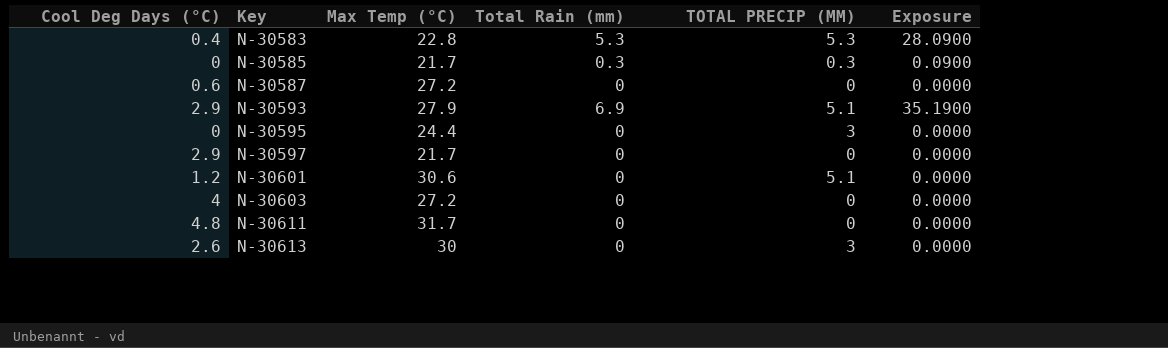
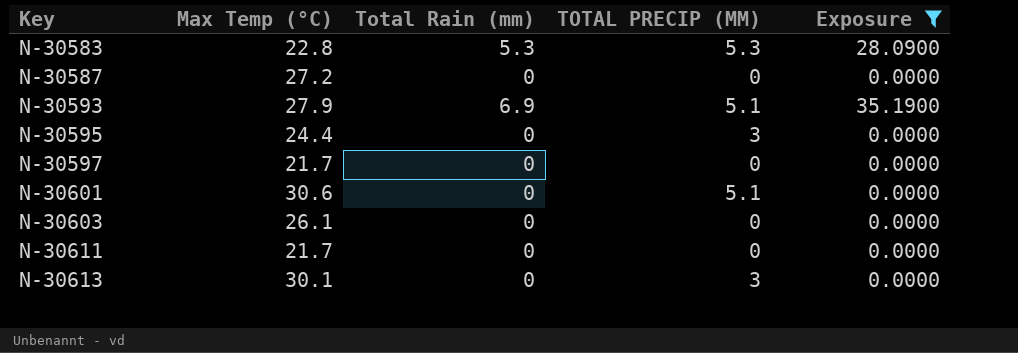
filter: none -> Exposure != 0.0900
column Cool Deg Days (°C) | position: 1 -> none
N-30603 | Max Temp (°C): 27.2 -> 26.1
N-30611 | Max Temp (°C): 31.7 -> 21.7
N-30613 | Max Temp (°C): 30 -> 30.1

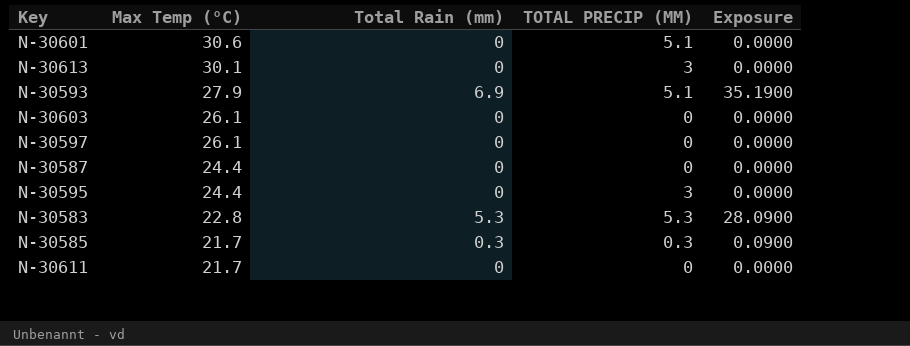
filter: Exposure != 0.0900 -> none
row order: Key ascending -> Max Temp (°C) descending
N-30597 | Max Temp (°C): 21.7 -> 26.1
N-30587 | Max Temp (°C): 27.2 -> 24.4

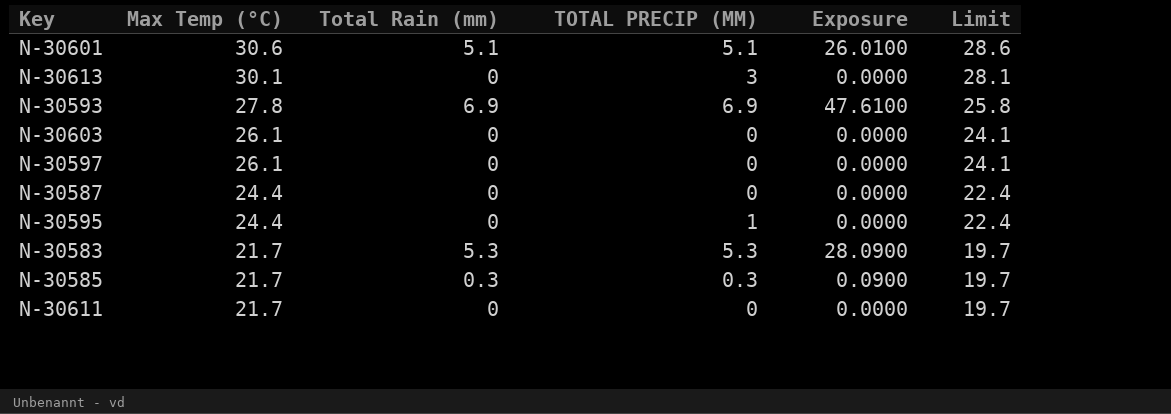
column Limit | formula: none -> [Max Temp (°C)] - 2
N-30601 | Total Rain (mm): 0 -> 5.1
N-30601 | Exposure: 0.0000 -> 26.0100
N-30593 | Max Temp (°C): 27.9 -> 27.8
N-30593 | TOTAL PRECIP (MM): 5.1 -> 6.9
N-30593 | Exposure: 35.1900 -> 47.6100
N-30595 | TOTAL PRECIP (MM): 3 -> 1
N-30583 | Max Temp (°C): 22.8 -> 21.7

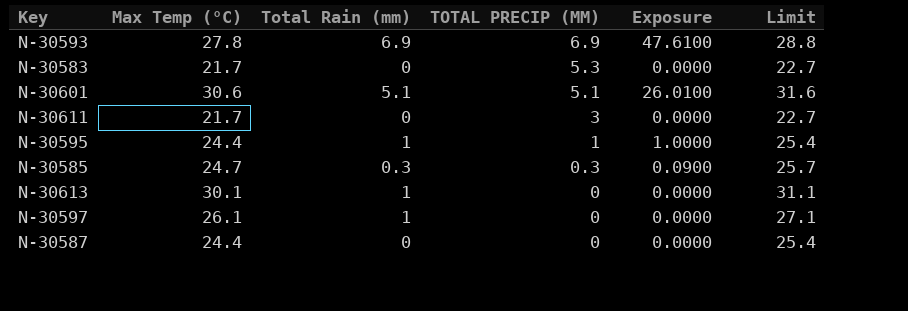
row order: Max Temp (°C) descending -> TOTAL PRECIP (MM) descending
column Limit | formula: [Max Temp (°C)] - 2 -> [Max Temp (°C)] + 1
row N-30603: 26.1 | 0 | 0 | 0.0000 | 24.1 -> none
N-30583 | Total Rain (mm): 5.3 -> 0
N-30583 | Exposure: 28.0900 -> 0.0000
N-30611 | TOTAL PRECIP (MM): 0 -> 3
N-30595 | Total Rain (mm): 0 -> 1
N-30595 | Exposure: 0.0000 -> 1.0000
N-30585 | Max Temp (°C): 21.7 -> 24.7
N-30613 | Total Rain (mm): 0 -> 1
N-30613 | TOTAL PRECIP (MM): 3 -> 0
N-30597 | Total Rain (mm): 0 -> 1

